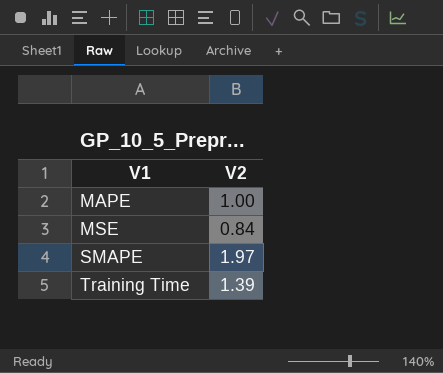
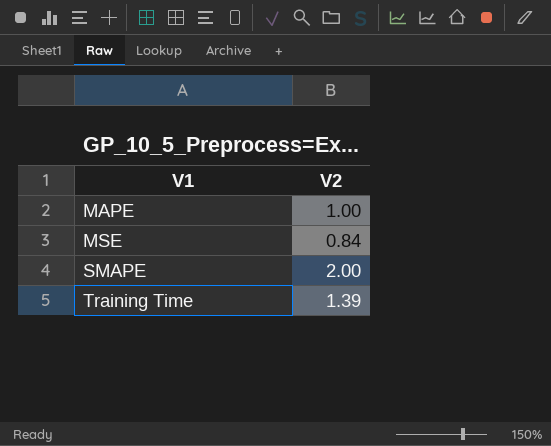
SMAPE | V2: 1.97 -> 2.00

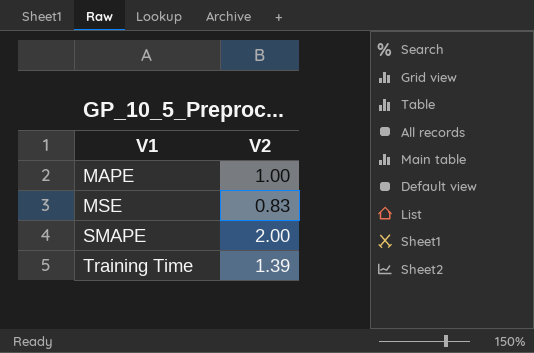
MSE | V2: 0.84 -> 0.83

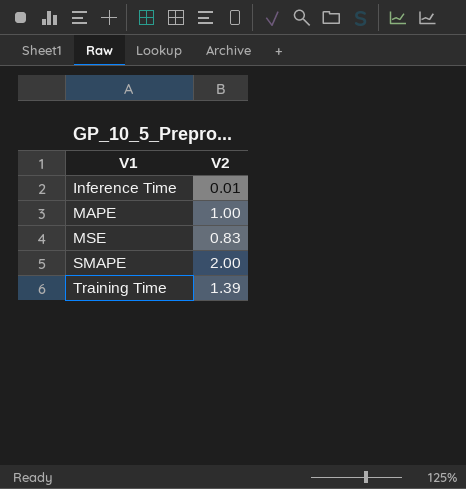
row Inference Time: none -> 0.01

